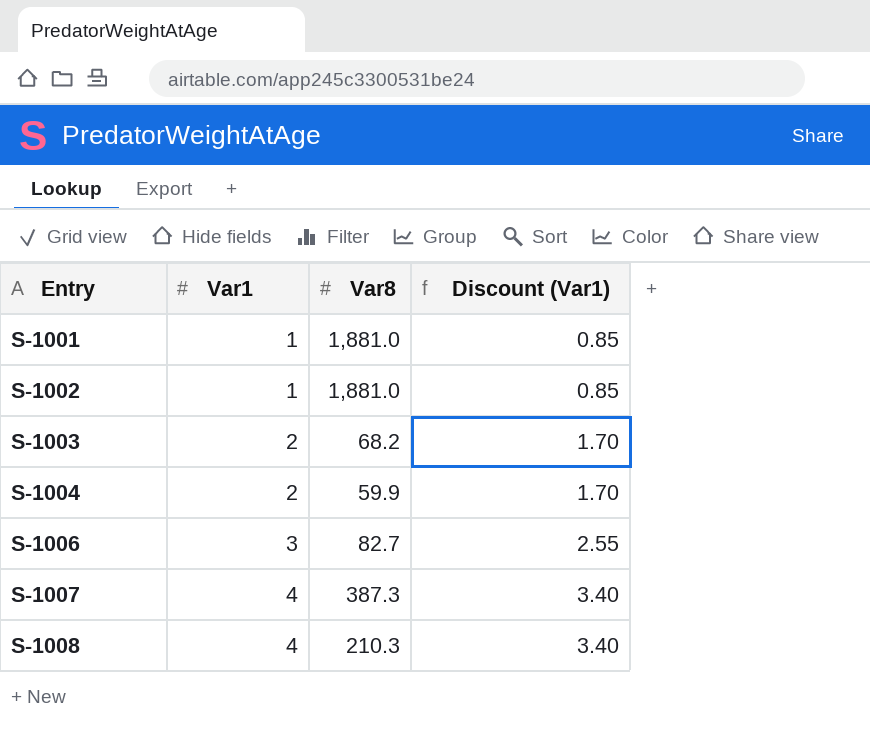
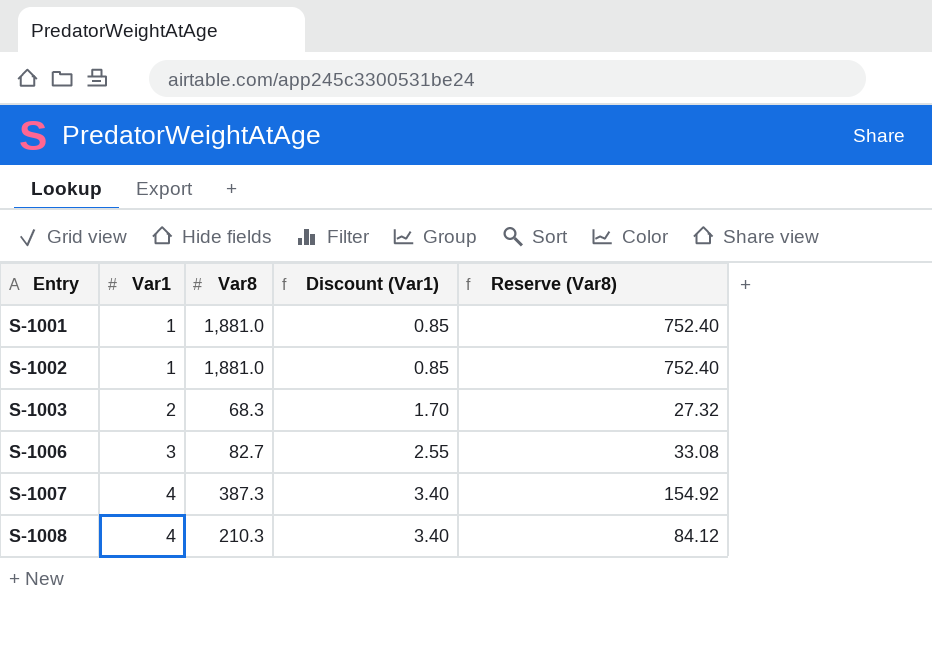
column Reserve (Var8) | formula: none -> [Var8] * 0.4
row S-1004: 2 | 59.9 | 1.70 -> none
S-1003 | Var8: 68.2 -> 68.3

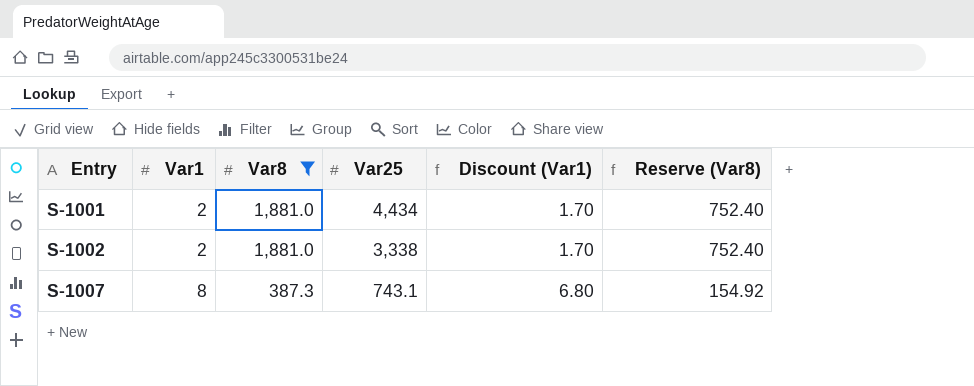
filter: none -> Var8 >= 387.3
column Var25 | position: none -> 4
S-1001 | Var1: 1 -> 2
S-1001 | Discount (Var1): 0.85 -> 1.70
S-1002 | Var1: 1 -> 2
S-1002 | Discount (Var1): 0.85 -> 1.70
S-1007 | Var1: 4 -> 8
S-1007 | Discount (Var1): 3.40 -> 6.80

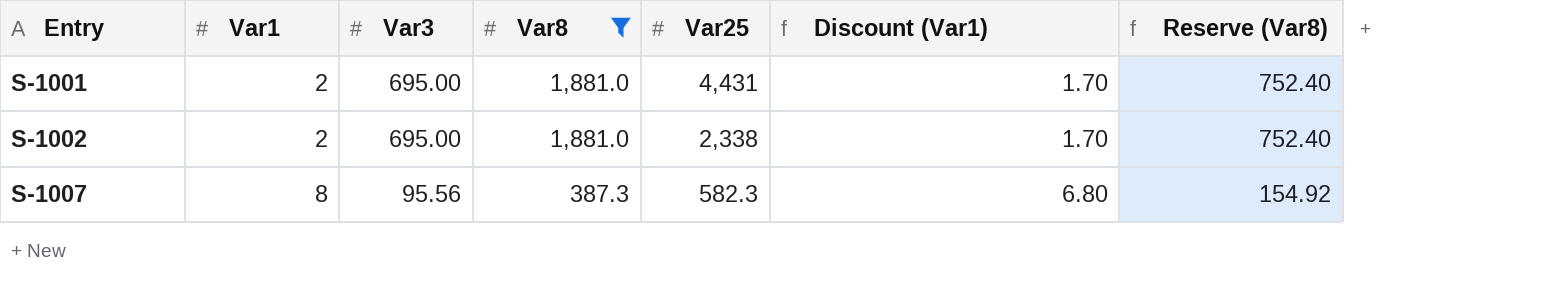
column Var3 | position: none -> 3
S-1001 | Var25: 4,434 -> 4,431
S-1002 | Var25: 3,338 -> 2,338
S-1007 | Var25: 743.1 -> 582.3

